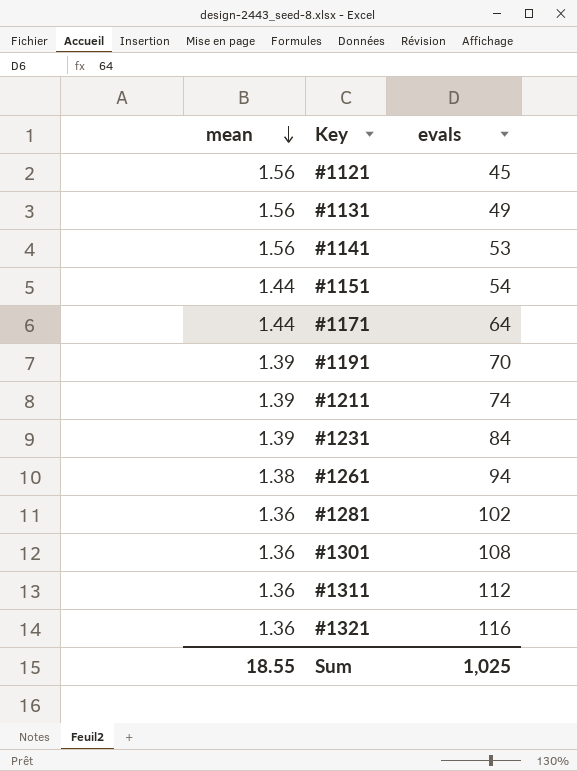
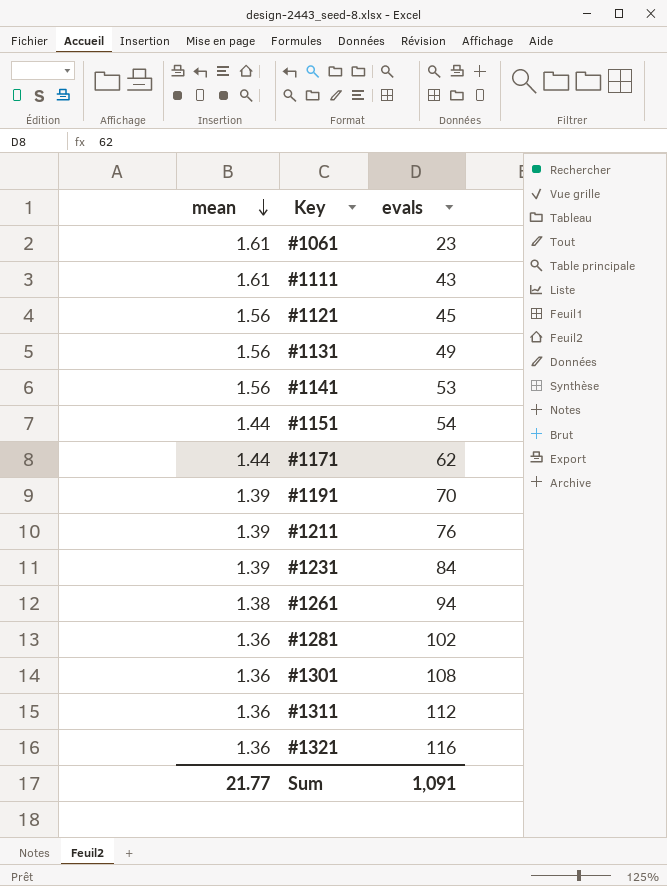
row #1061: none -> 1.61 | 23
row #1111: none -> 1.61 | 43
#1171 | evals: 64 -> 62
#1211 | evals: 74 -> 76
Sum | mean: 18.55 -> 21.77
Sum | evals: 1,025 -> 1,091

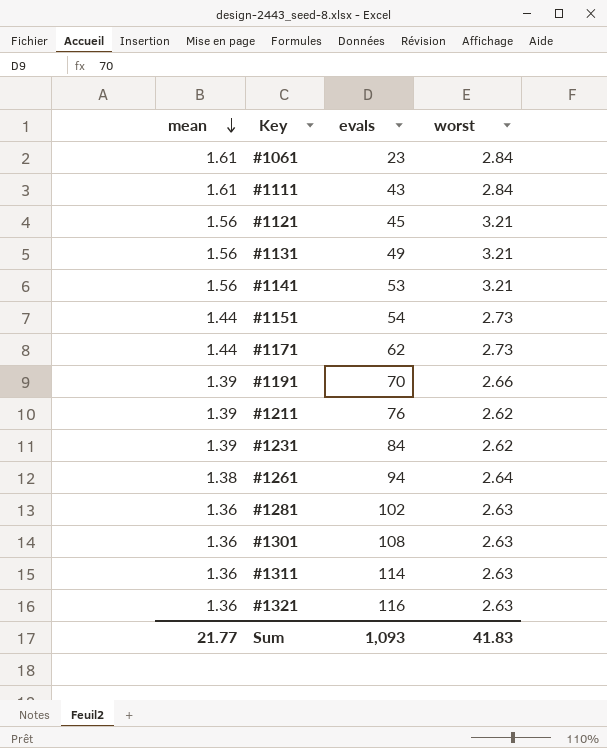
column worst | position: none -> 4
#1311 | evals: 112 -> 114
Sum | evals: 1,091 -> 1,093

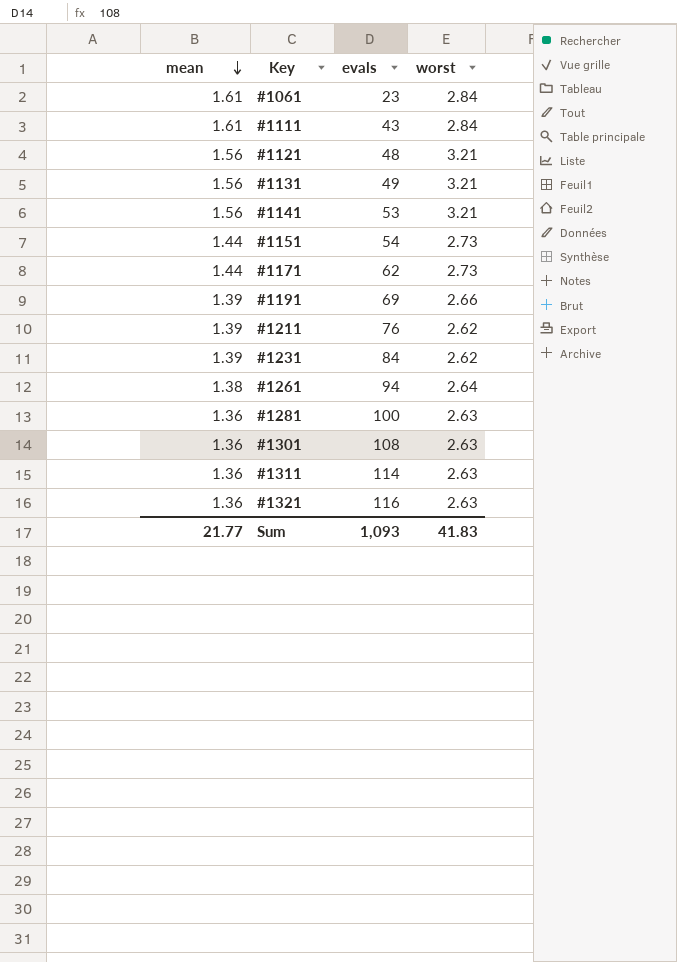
#1121 | evals: 45 -> 48
#1191 | evals: 70 -> 69
#1281 | evals: 102 -> 100

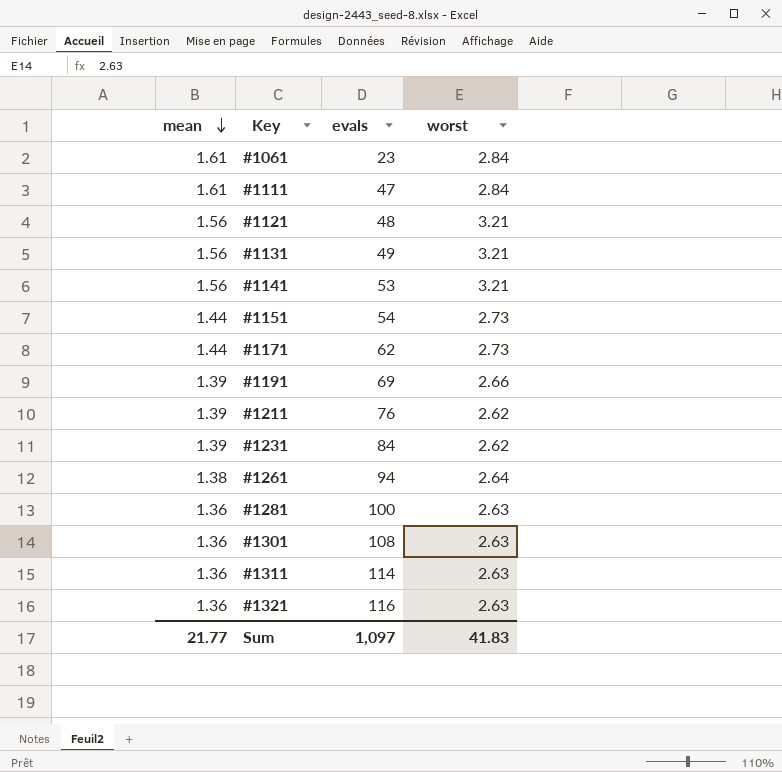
#1111 | evals: 43 -> 47
Sum | evals: 1,093 -> 1,097

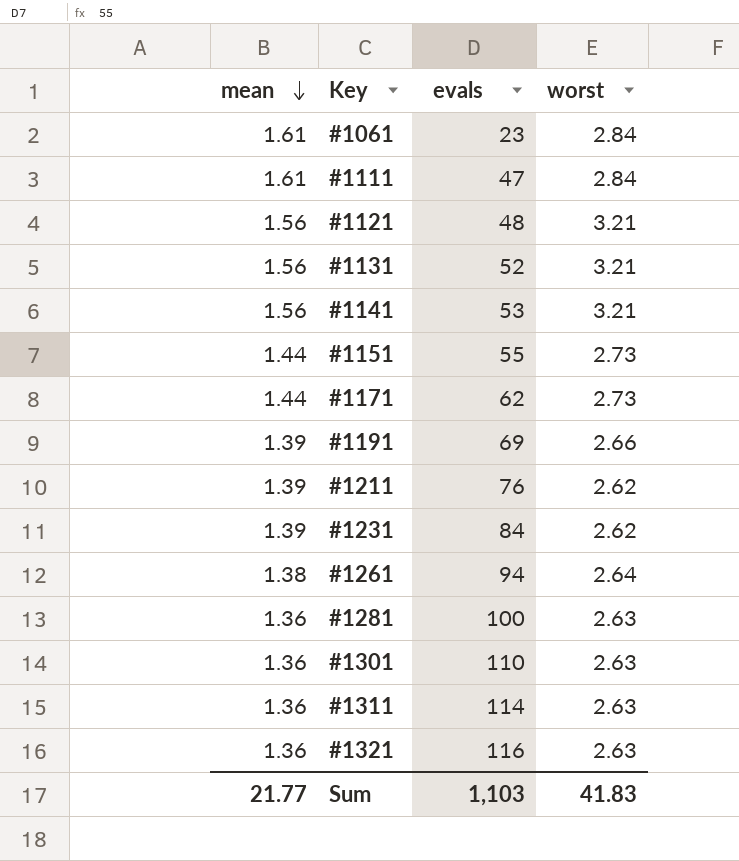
#1131 | evals: 49 -> 52
#1151 | evals: 54 -> 55
#1301 | evals: 108 -> 110
Sum | evals: 1,097 -> 1,103

